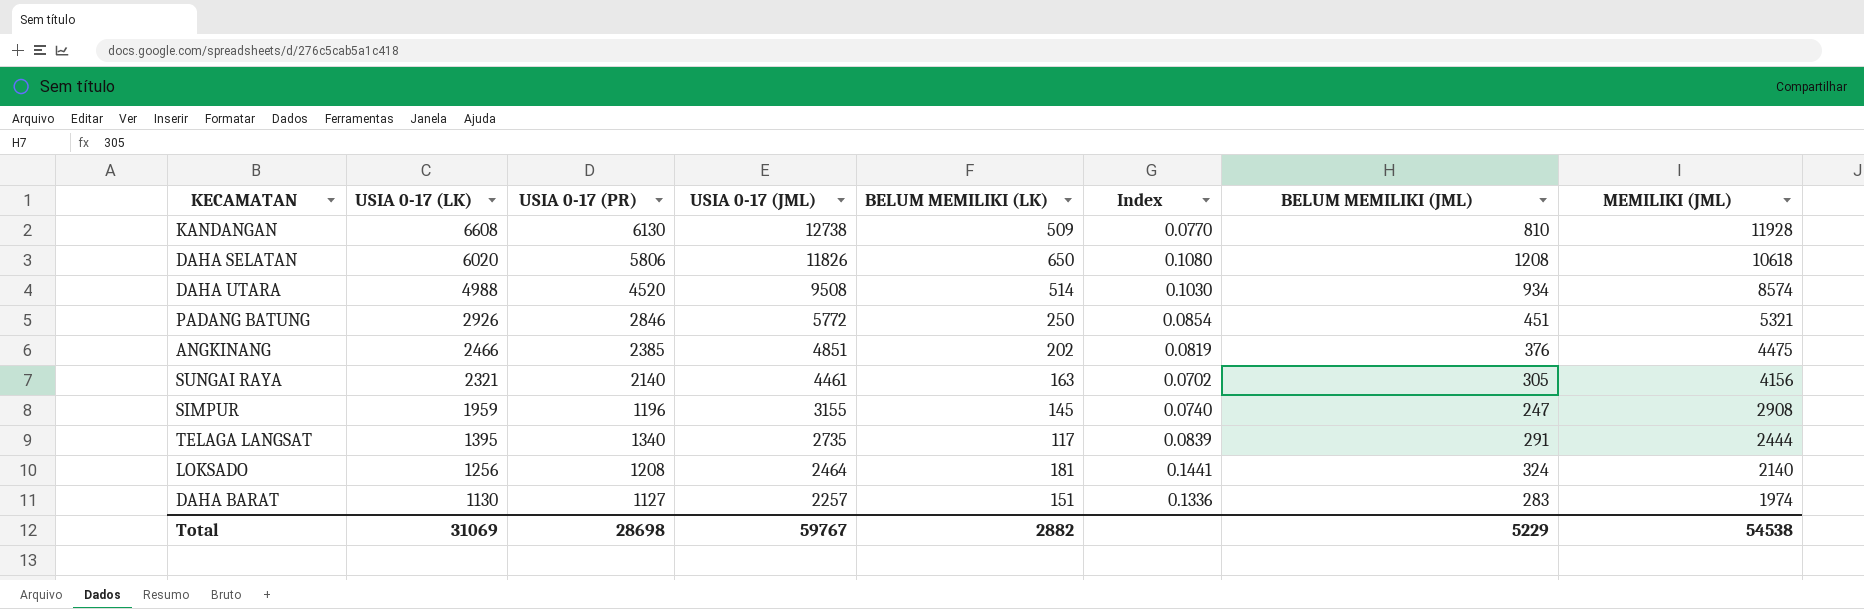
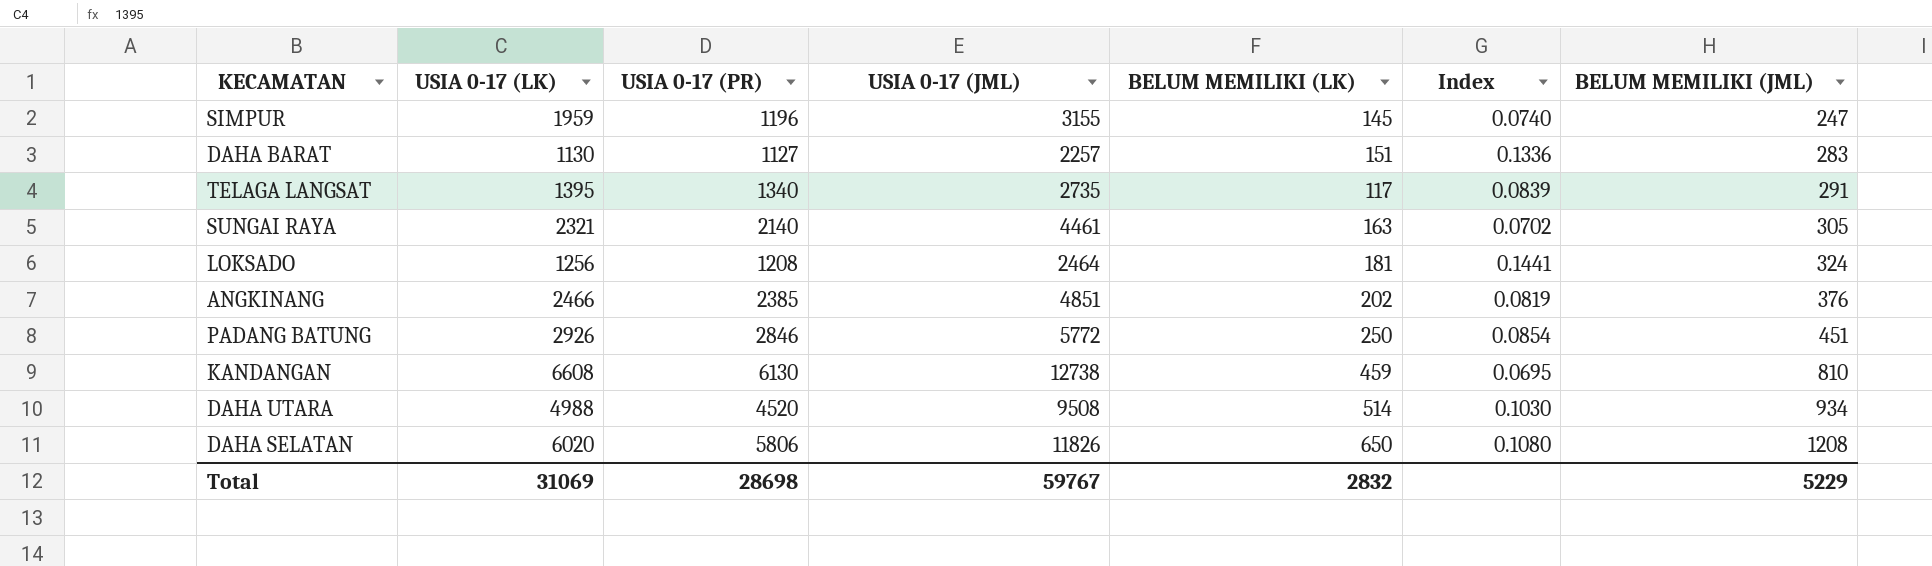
row order: USIA 0-17 (LK) descending -> BELUM MEMILIKI (JML) ascending
column MEMILIKI (JML) | formula: [USIA 0-17 (JML)] - [BELUM MEMILIKI (JML)] -> none
KANDANGAN | BELUM MEMILIKI (LK): 509 -> 459
KANDANGAN | Index: 0.0770 -> 0.0695
Total | BELUM MEMILIKI (LK): 2882 -> 2832

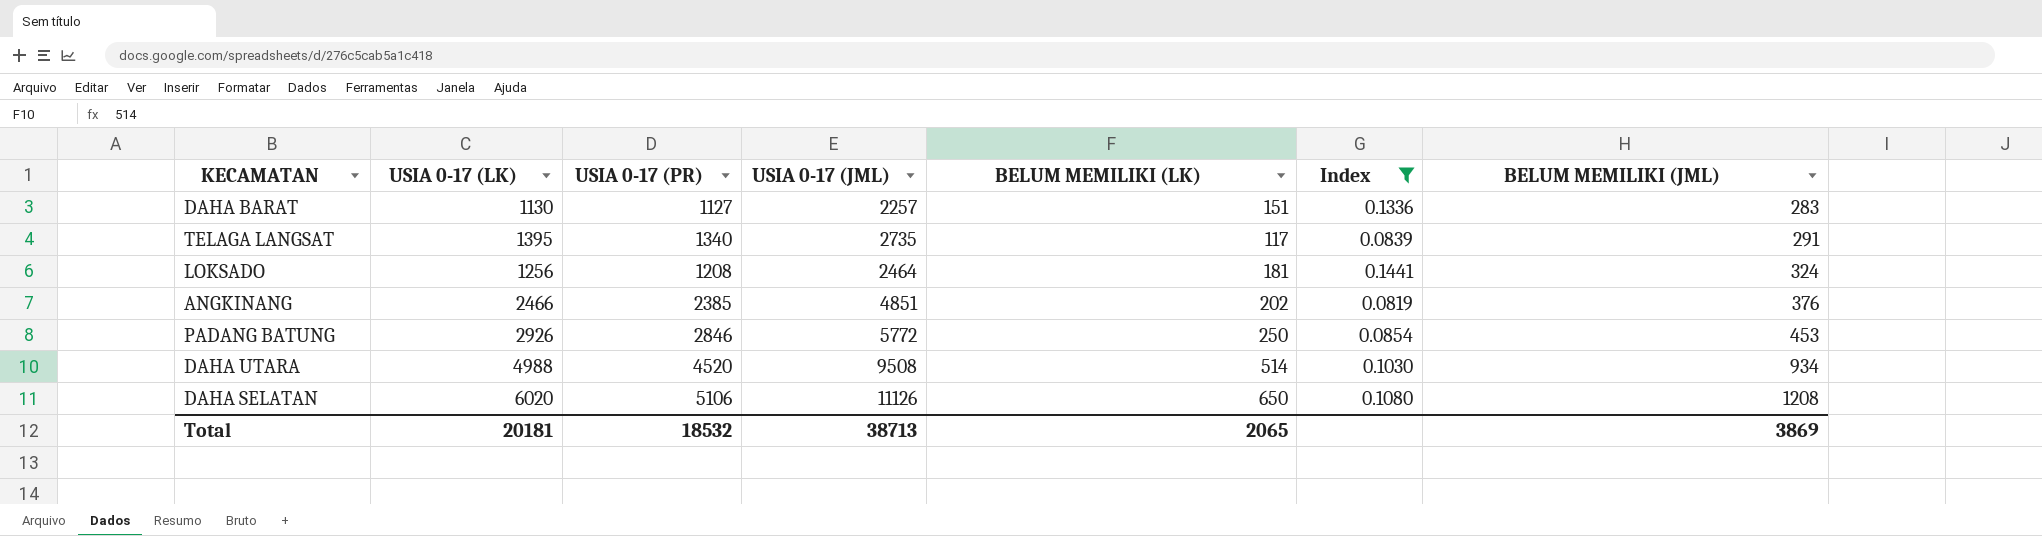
filter: none -> Index >= 0.0819
PADANG BATUNG | BELUM MEMILIKI (JML): 451 -> 453
DAHA SELATAN | USIA 0-17 (PR): 5806 -> 5106
DAHA SELATAN | USIA 0-17 (JML): 11826 -> 11126
Total | USIA 0-17 (LK): 31069 -> 20181
Total | USIA 0-17 (PR): 28698 -> 18532
Total | USIA 0-17 (JML): 59767 -> 38713
Total | BELUM MEMILIKI (LK): 2832 -> 2065
Total | BELUM MEMILIKI (JML): 5229 -> 3869

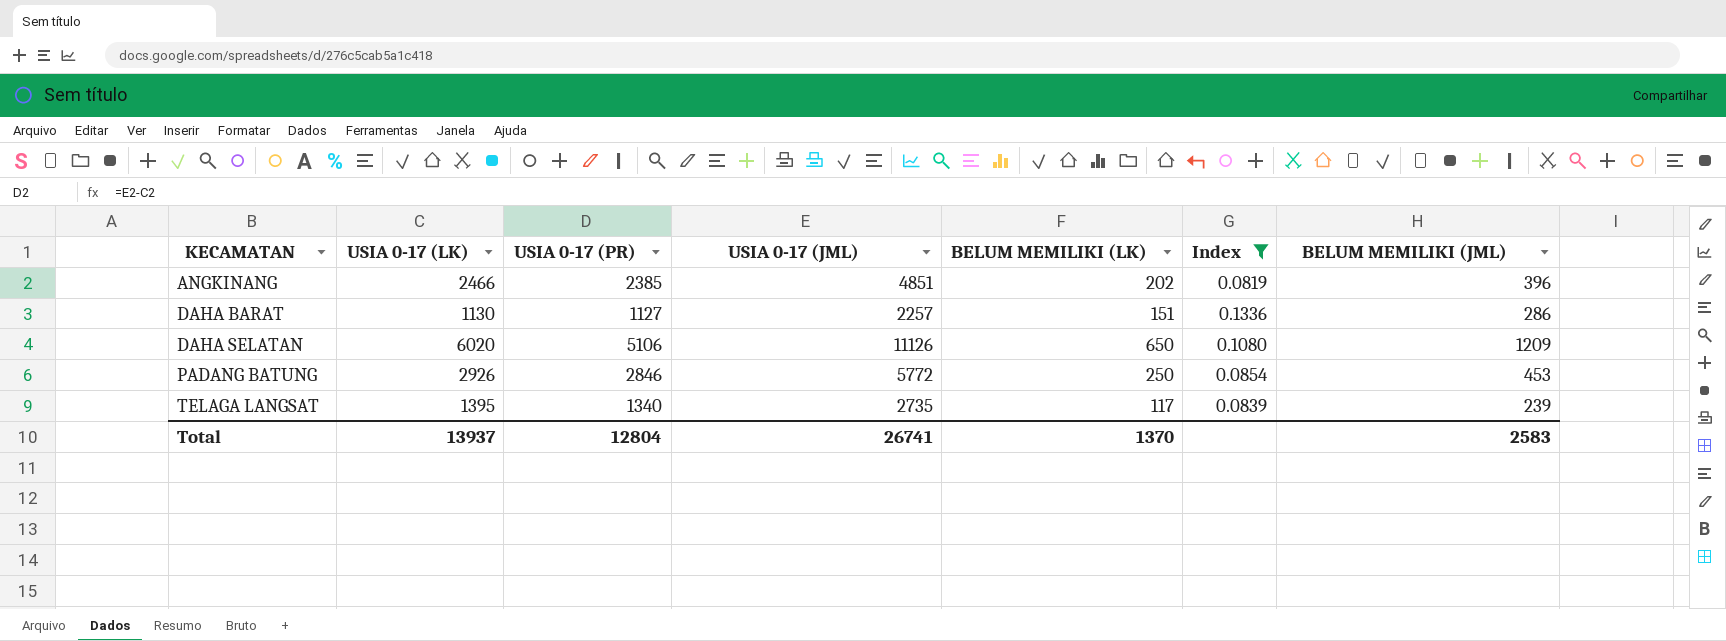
row order: BELUM MEMILIKI (JML) ascending -> KECAMATAN ascending
row LOKSADO: 1256 | 1208 | 2464 | 181 | 0.1441 | 324 -> none
row DAHA UTARA: 4988 | 4520 | 9508 | 514 | 0.1030 | 934 -> none
ANGKINANG | BELUM MEMILIKI (JML): 376 -> 396
DAHA BARAT | BELUM MEMILIKI (JML): 283 -> 286
DAHA SELATAN | BELUM MEMILIKI (JML): 1208 -> 1209
TELAGA LANGSAT | BELUM MEMILIKI (JML): 291 -> 239
Total | USIA 0-17 (LK): 20181 -> 13937
Total | USIA 0-17 (PR): 18532 -> 12804
Total | USIA 0-17 (JML): 38713 -> 26741
Total | BELUM MEMILIKI (LK): 2065 -> 1370
Total | BELUM MEMILIKI (JML): 3869 -> 2583

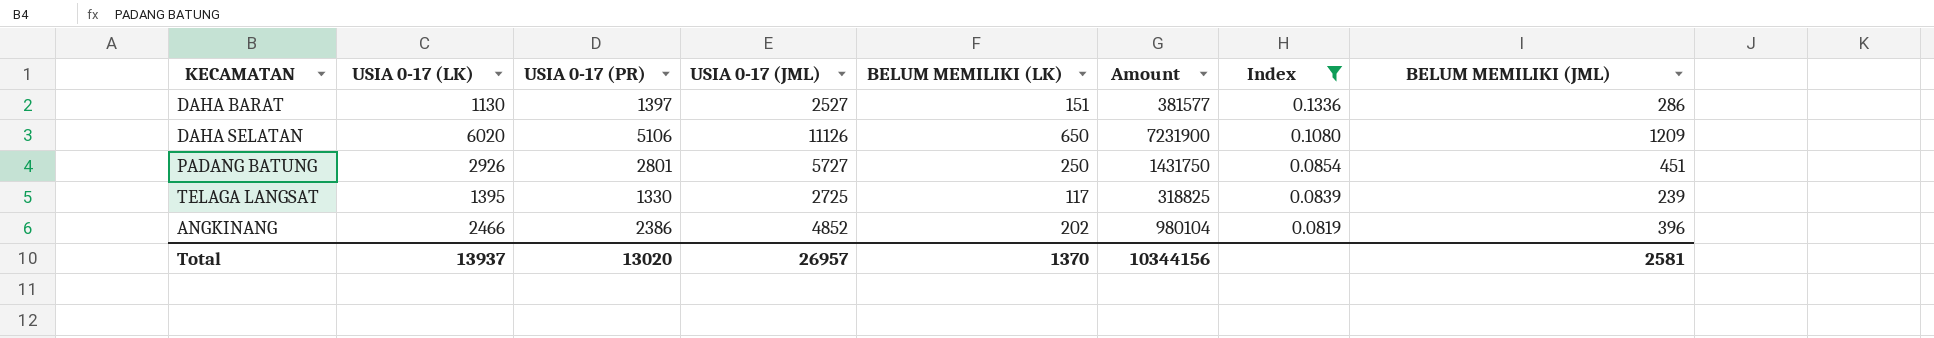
row order: KECAMATAN ascending -> Index descending
column Amount | formula: none -> [USIA 0-17 (JML)] * [BELUM MEMILIKI (LK)]
DAHA BARAT | USIA 0-17 (PR): 1127 -> 1397
DAHA BARAT | USIA 0-17 (JML): 2257 -> 2527
PADANG BATUNG | USIA 0-17 (PR): 2846 -> 2801
PADANG BATUNG | USIA 0-17 (JML): 5772 -> 5727
PADANG BATUNG | BELUM MEMILIKI (JML): 453 -> 451
TELAGA LANGSAT | USIA 0-17 (PR): 1340 -> 1330
TELAGA LANGSAT | USIA 0-17 (JML): 2735 -> 2725
ANGKINANG | USIA 0-17 (PR): 2385 -> 2386
ANGKINANG | USIA 0-17 (JML): 4851 -> 4852
Total | USIA 0-17 (PR): 12804 -> 13020
Total | USIA 0-17 (JML): 26741 -> 26957
Total | BELUM MEMILIKI (JML): 2583 -> 2581

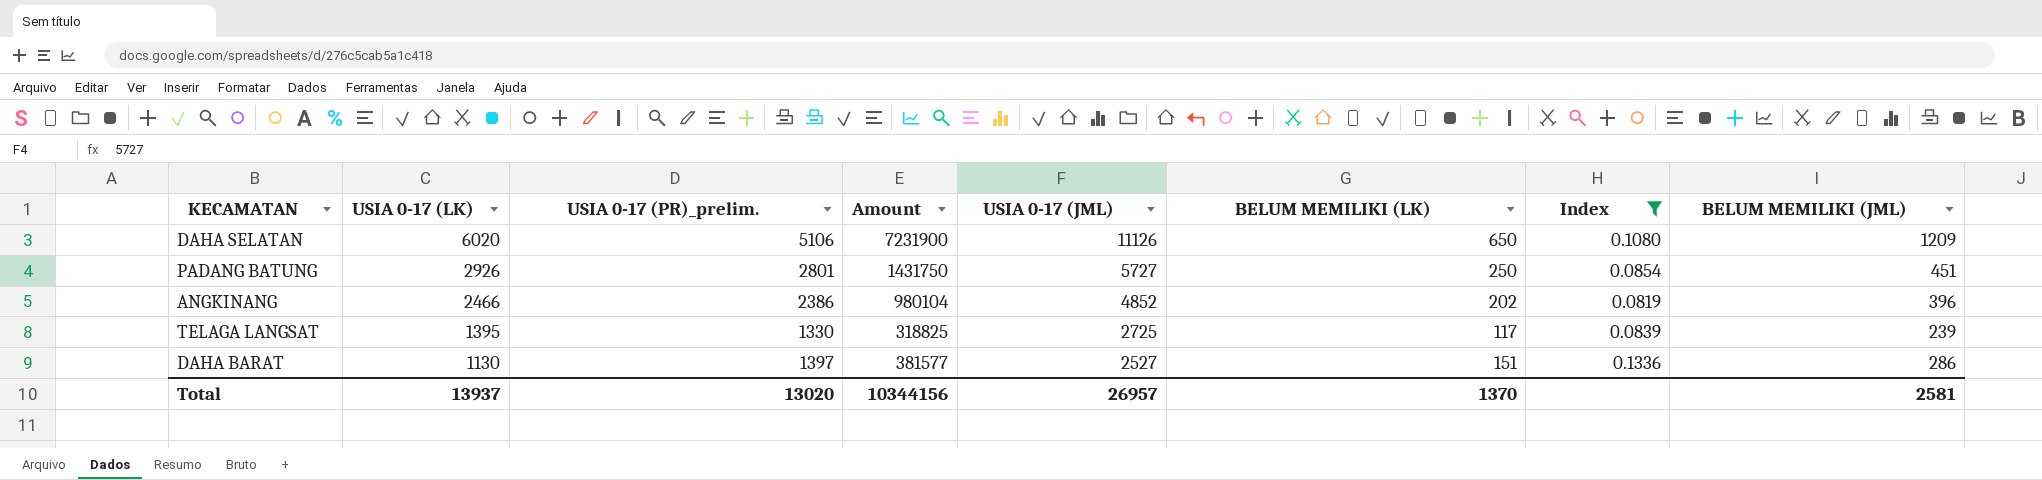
row order: Index descending -> USIA 0-17 (LK) descending
column name: USIA 0-17 (PR) -> USIA 0-17 (PR)_prelim.
column Amount | position: 6 -> 4

